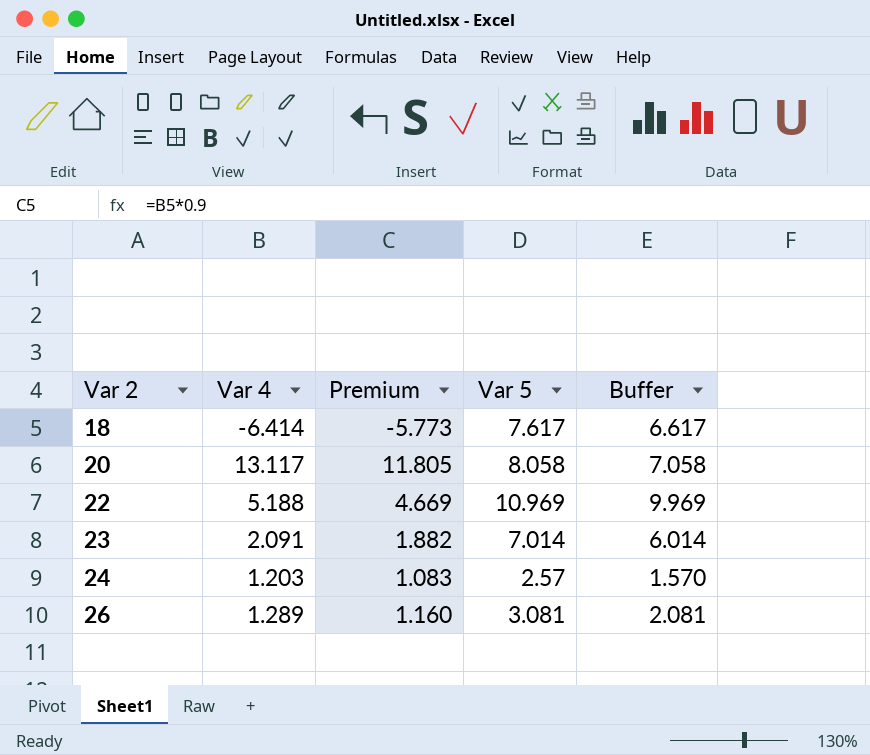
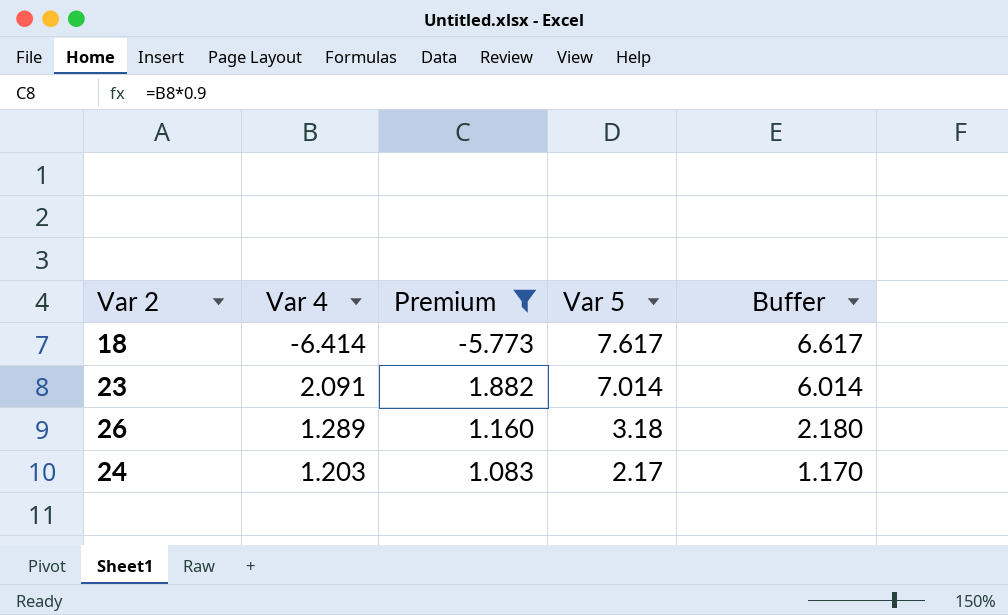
filter: none -> Premium <= 1.882
row order: Var 2 ascending -> Var 5 descending
26 | Var 5: 3.081 -> 3.18
26 | Buffer: 2.081 -> 2.180
24 | Var 5: 2.57 -> 2.17
24 | Buffer: 1.570 -> 1.170

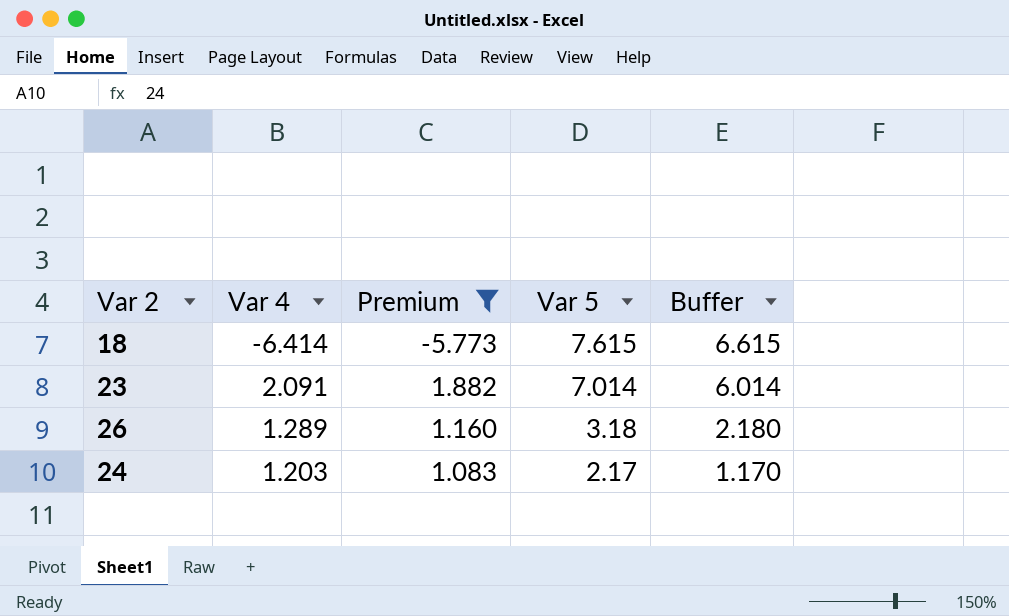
18 | Var 5: 7.617 -> 7.615
18 | Buffer: 6.617 -> 6.615

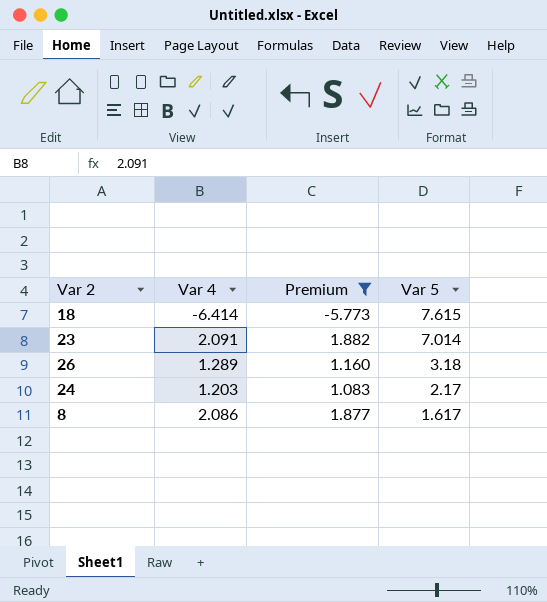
column Buffer | formula: [Var 5] - 1 -> none
row 8: none -> 2.086 | 1.877 | 1.617

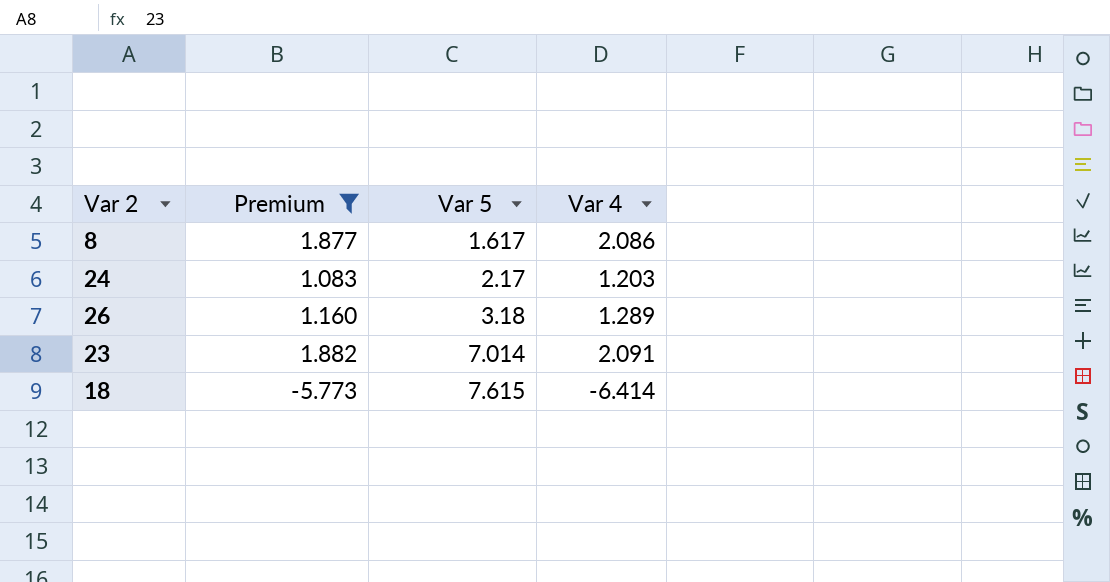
row order: Var 5 descending -> Var 5 ascending
column Var 4 | position: 2 -> 4

